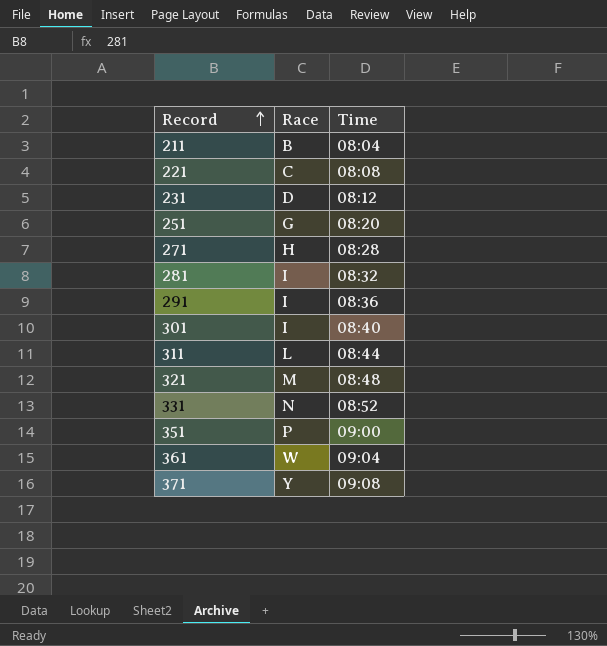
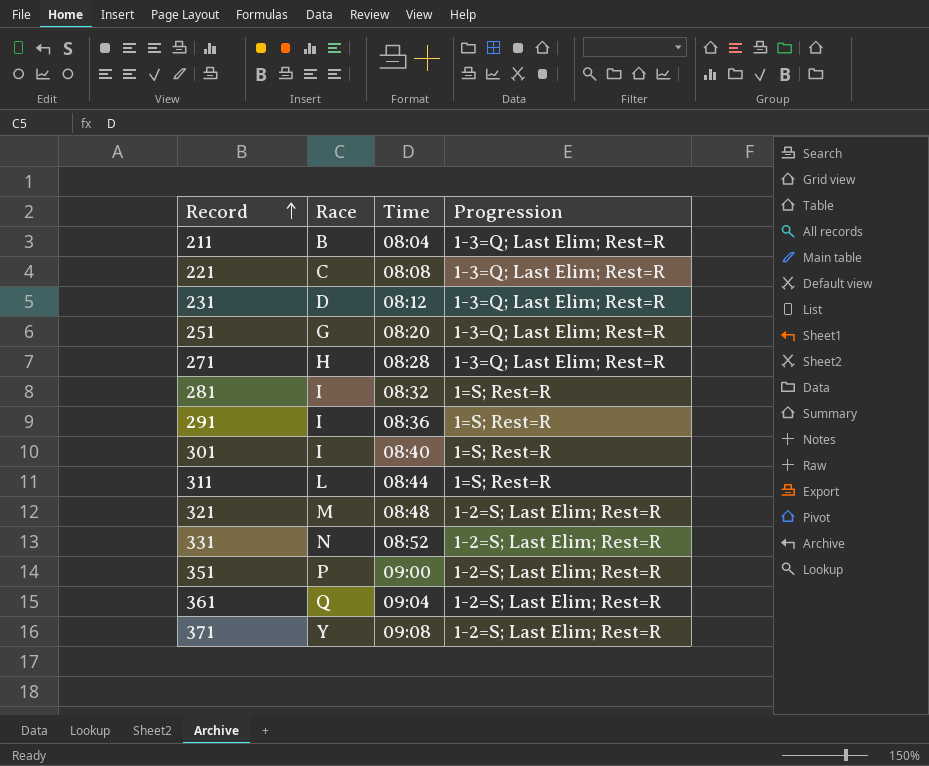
column Progression | position: none -> 4
361 | Race: W -> Q

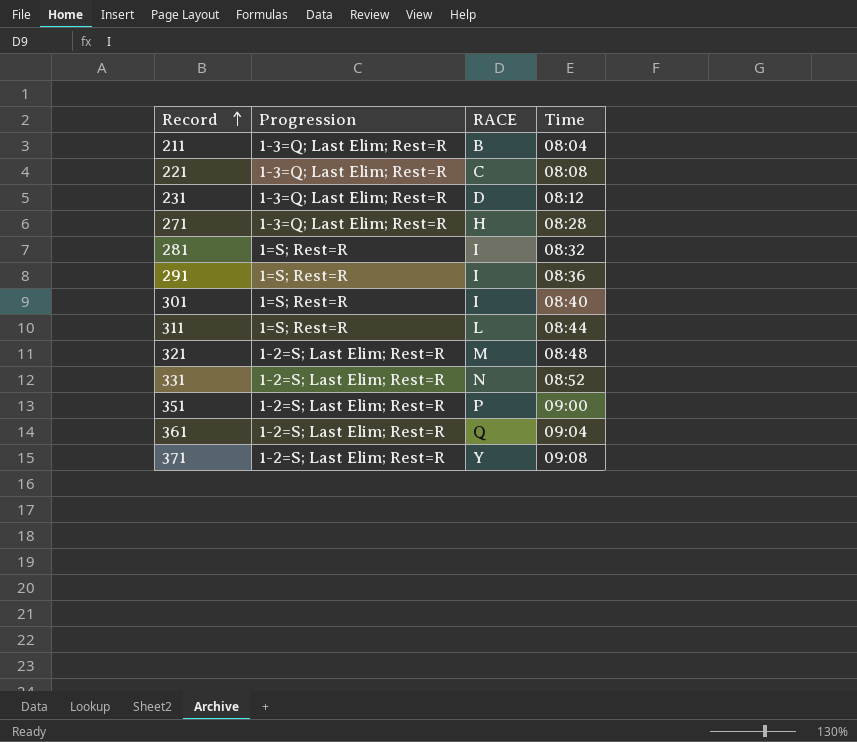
column Progression | position: 4 -> 2
column name: Race -> RACE
row 251: G | 08:20 | 1-3=Q; Last Elim; Rest=R -> none

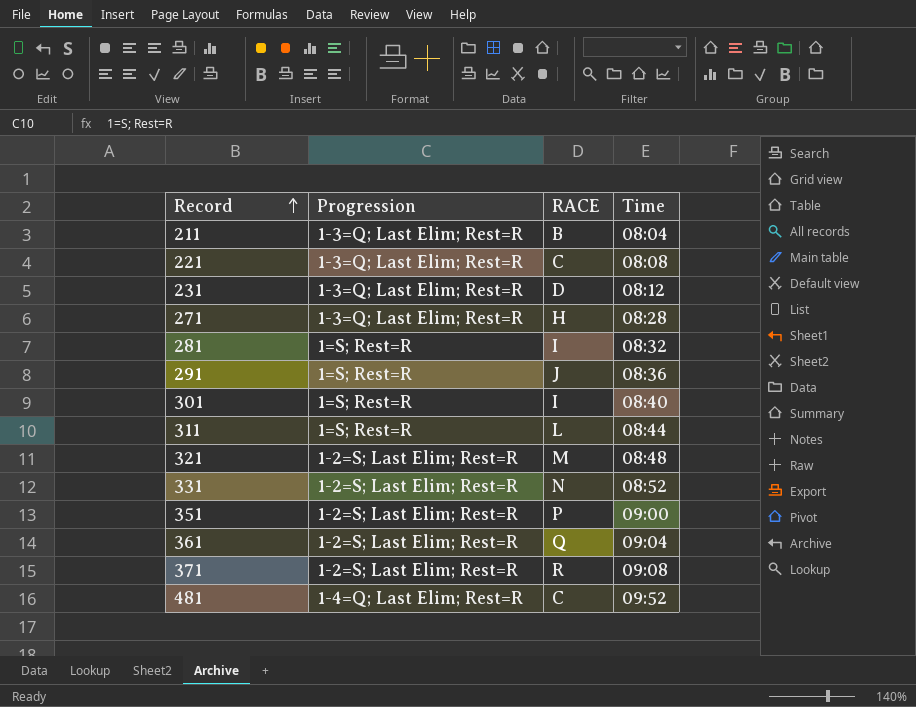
291 | RACE: I -> J
371 | RACE: Y -> R
row 481: none -> 1-4=Q; Last Elim; Rest=R | C | 09:52

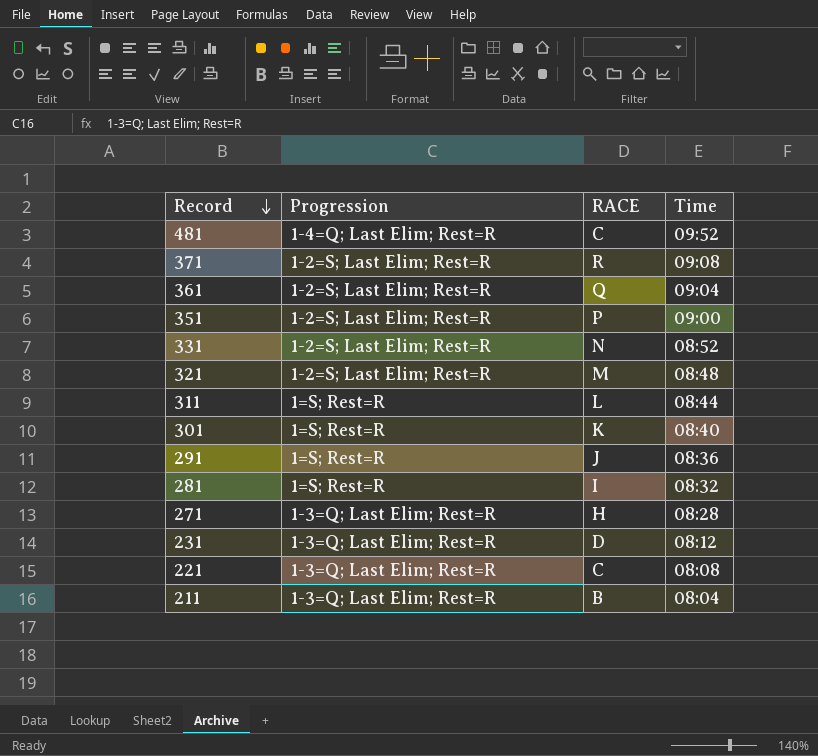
row order: Record ascending -> Record descending
301 | RACE: I -> K

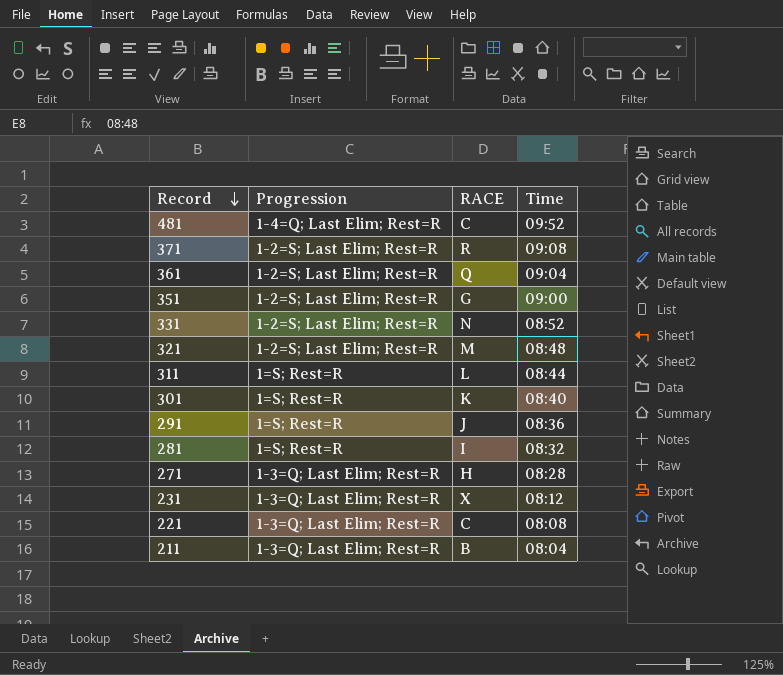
351 | RACE: P -> G
231 | RACE: D -> X

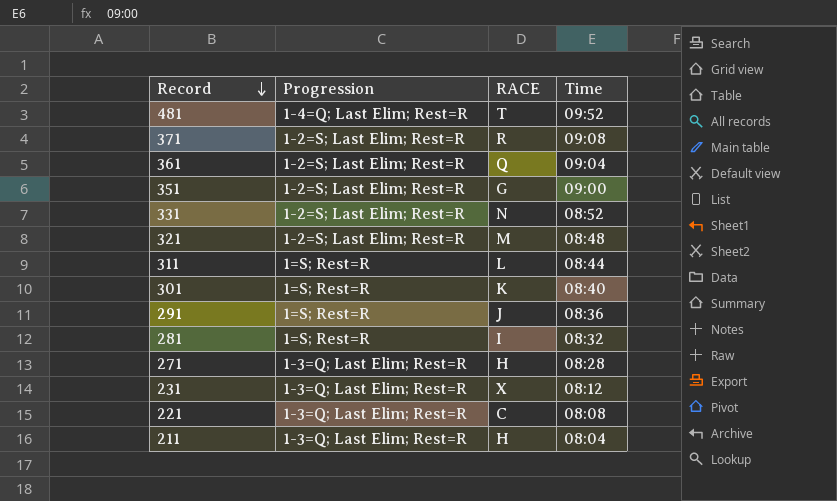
481 | RACE: C -> T
211 | RACE: B -> H

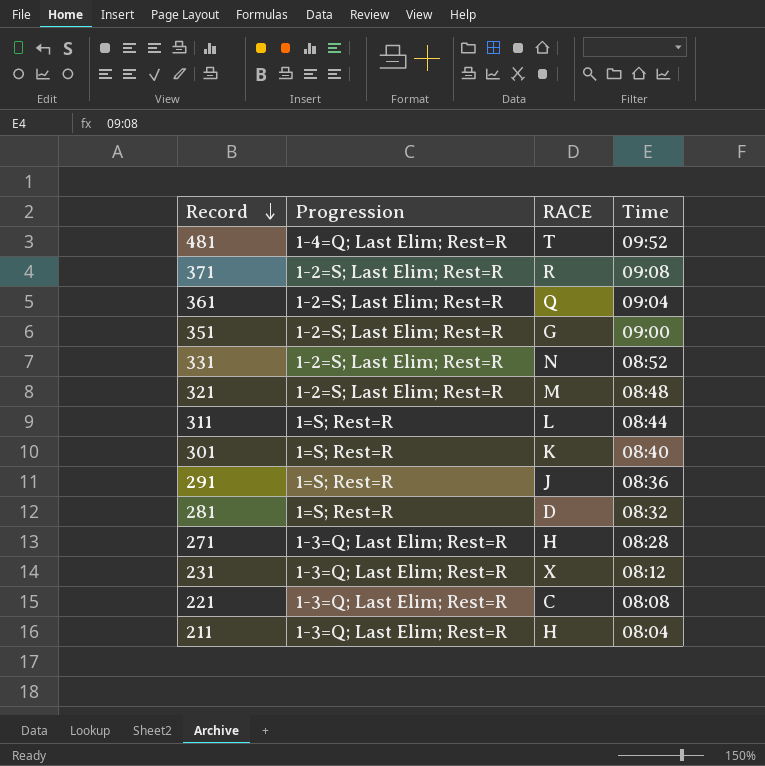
281 | RACE: I -> D

